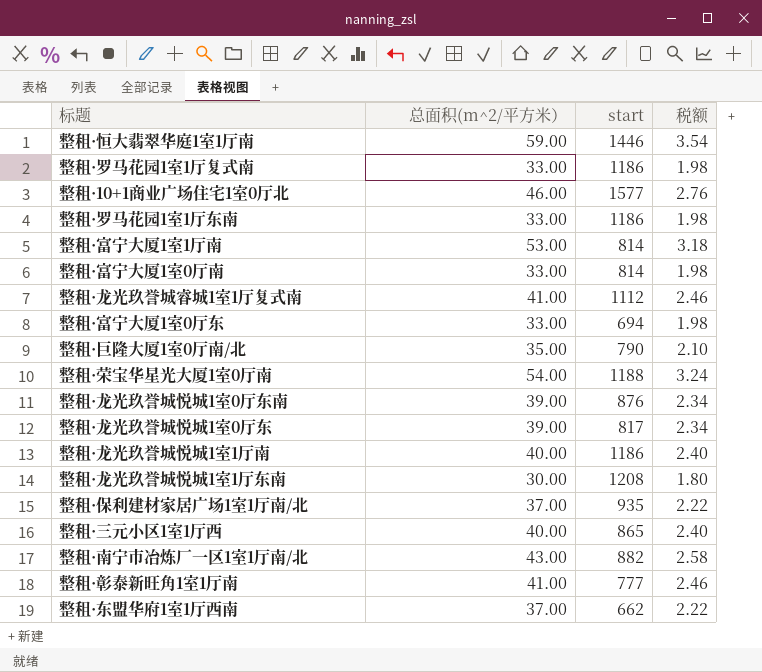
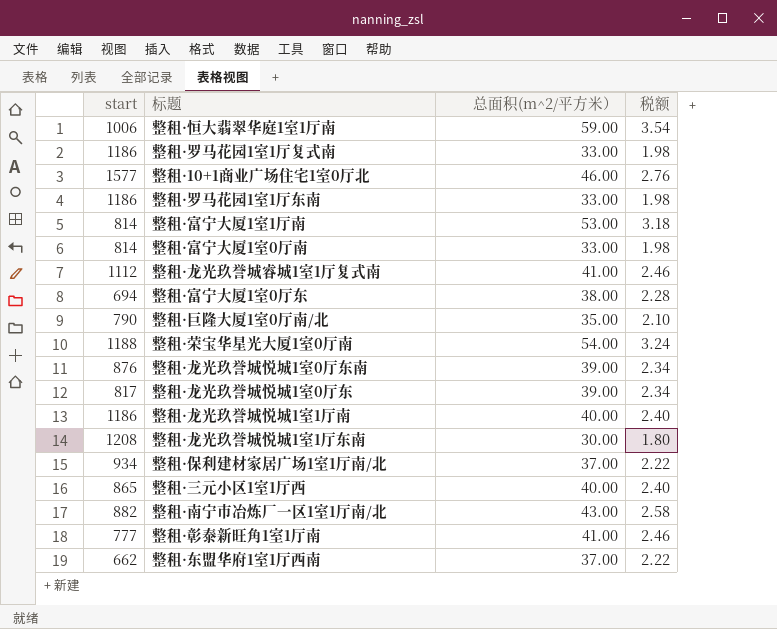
column start | position: 3 -> 1
整租·恒大翡翠华庭1室1厅南 | start: 1446 -> 1006
整租·富宁大厦1室0厅东 | 总面积(m^2/平方米）: 33.00 -> 38.00
整租·富宁大厦1室0厅东 | 税额: 1.98 -> 2.28
整租·保利建材家居广场1室1厅南/北 | start: 935 -> 934

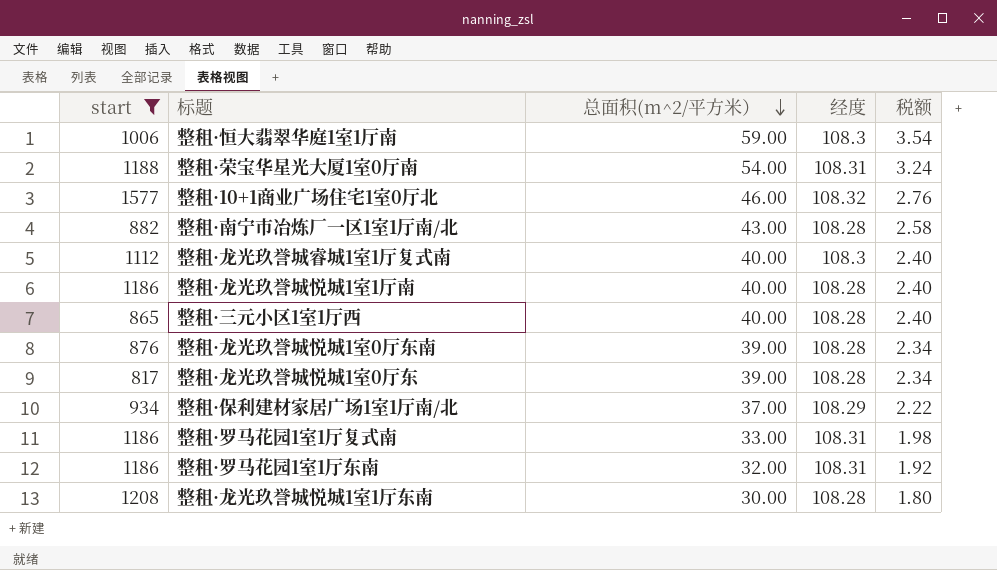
filter: none -> start >= 817
row order: none -> 总面积(m^2/平方米） descending
column 经度 | position: none -> 4
整租·龙光玖誉城睿城1室1厅复式南 | 总面积(m^2/平方米）: 41.00 -> 40.00
整租·龙光玖誉城睿城1室1厅复式南 | 税额: 2.46 -> 2.40
整租·罗马花园1室1厅东南 | 总面积(m^2/平方米）: 33.00 -> 32.00
整租·罗马花园1室1厅东南 | 税额: 1.98 -> 1.92

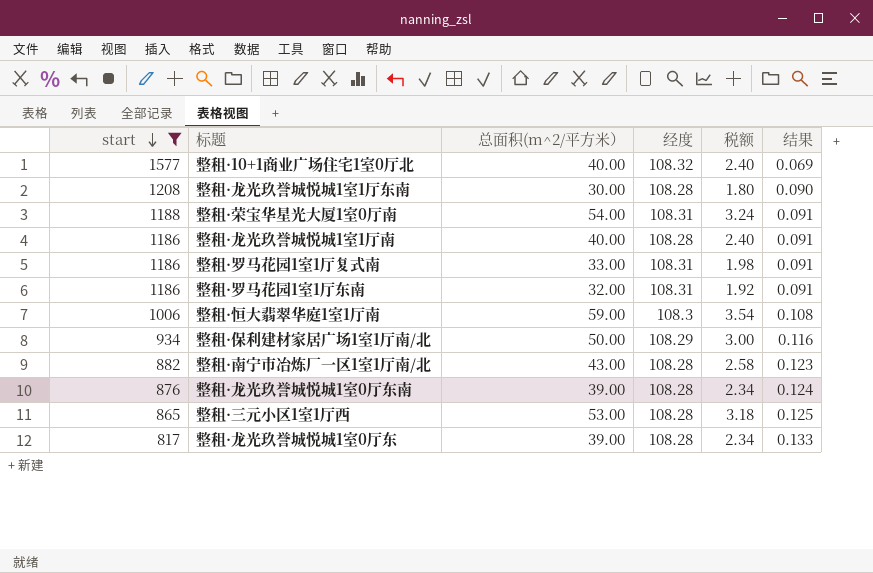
row order: 总面积(m^2/平方米） descending -> start descending
column 结果 | formula: none -> [经度] / [start]
row 整租·龙光玖誉城睿城1室1厅复式南: 1112 | 40.00 | 108.3 | 2.40 -> none
整租·10+1商业广场住宅1室0厅北 | 总面积(m^2/平方米）: 46.00 -> 40.00
整租·10+1商业广场住宅1室0厅北 | 税额: 2.76 -> 2.40
整租·保利建材家居广场1室1厅南/北 | 总面积(m^2/平方米）: 37.00 -> 50.00
整租·保利建材家居广场1室1厅南/北 | 税额: 2.22 -> 3.00
整租·三元小区1室1厅西 | 总面积(m^2/平方米）: 40.00 -> 53.00
整租·三元小区1室1厅西 | 税额: 2.40 -> 3.18

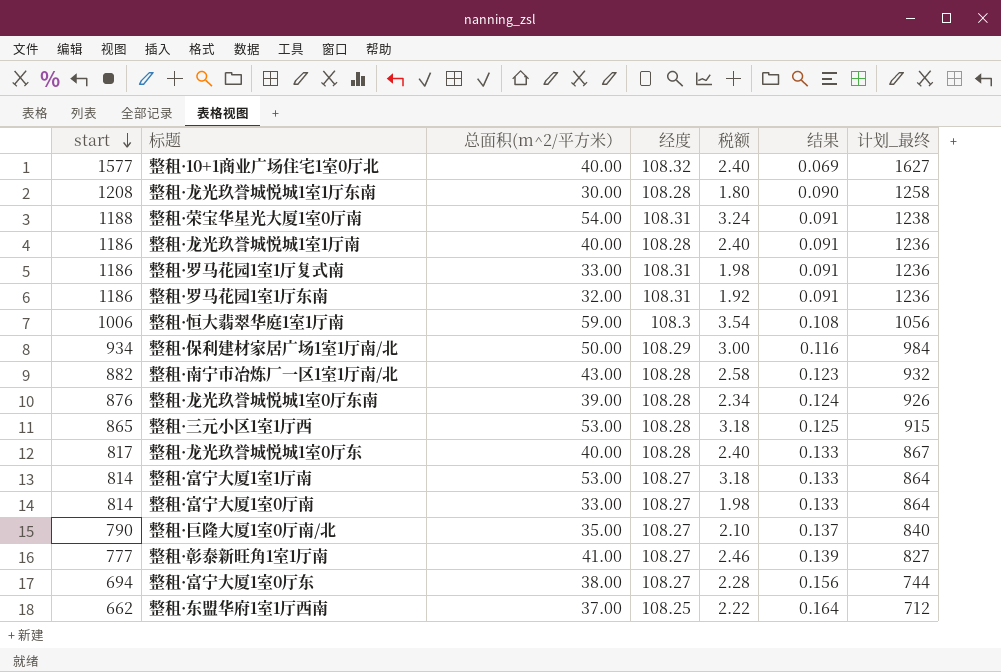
filter: start >= 817 -> none
column 计划_最终 | formula: none -> [start] + 50
整租·龙光玖誉城悦城1室0厅东 | 总面积(m^2/平方米）: 39.00 -> 40.00
整租·龙光玖誉城悦城1室0厅东 | 税额: 2.34 -> 2.40

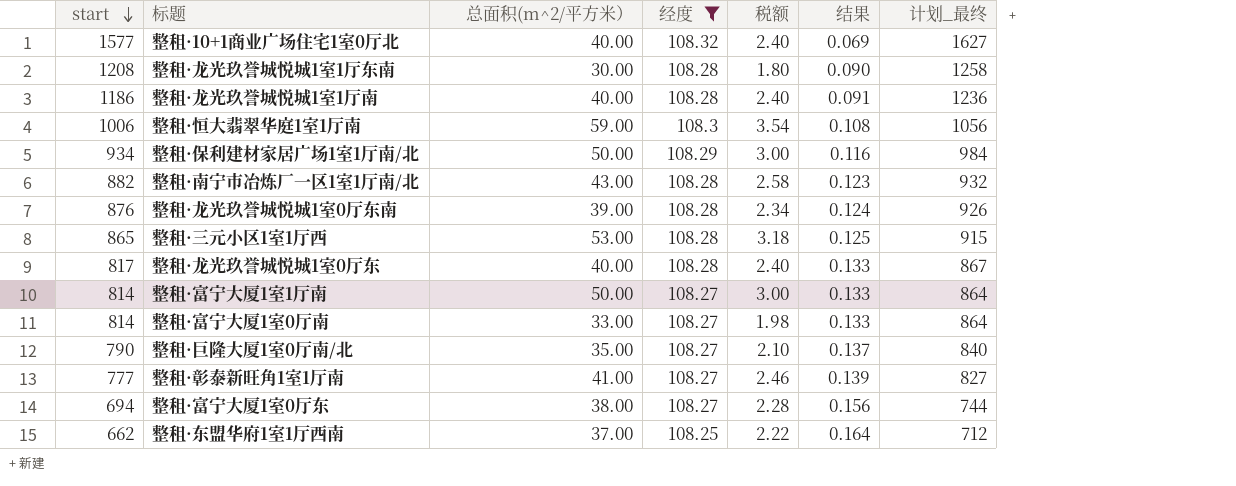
filter: none -> 经度 != 108.31
整租·富宁大厦1室1厅南 | 总面积(m^2/平方米）: 53.00 -> 50.00
整租·富宁大厦1室1厅南 | 税额: 3.18 -> 3.00

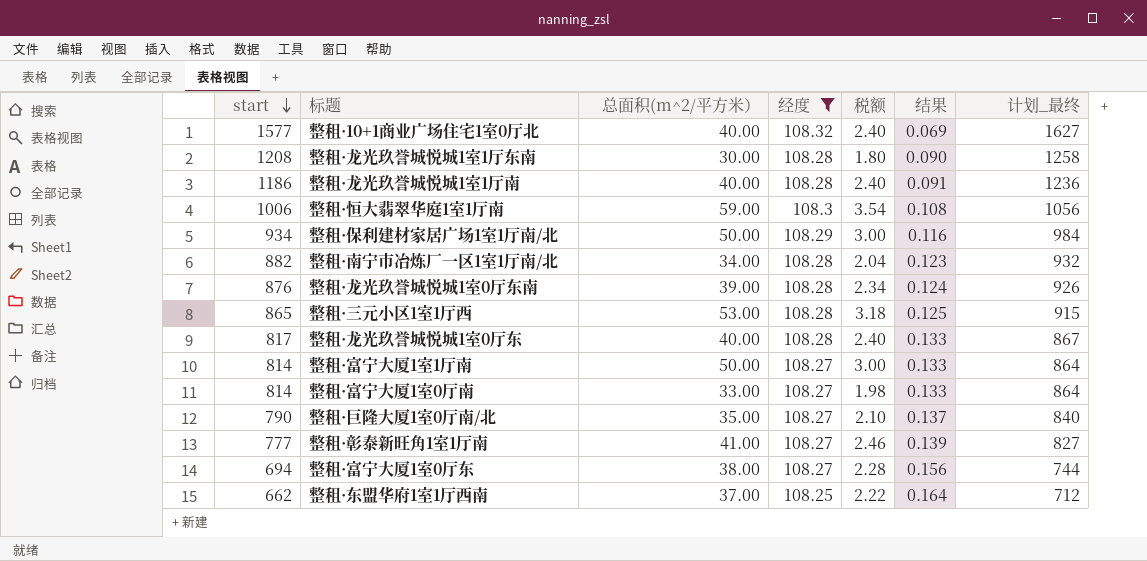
整租·南宁市冶炼厂一区1室1厅南/北 | 总面积(m^2/平方米）: 43.00 -> 34.00
整租·南宁市冶炼厂一区1室1厅南/北 | 税额: 2.58 -> 2.04

